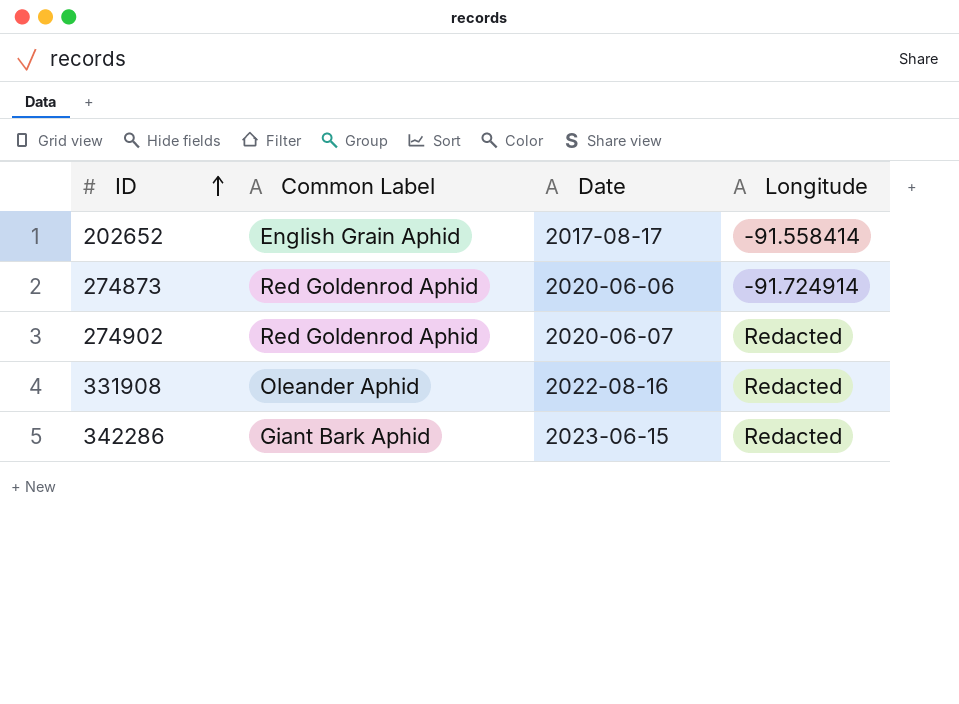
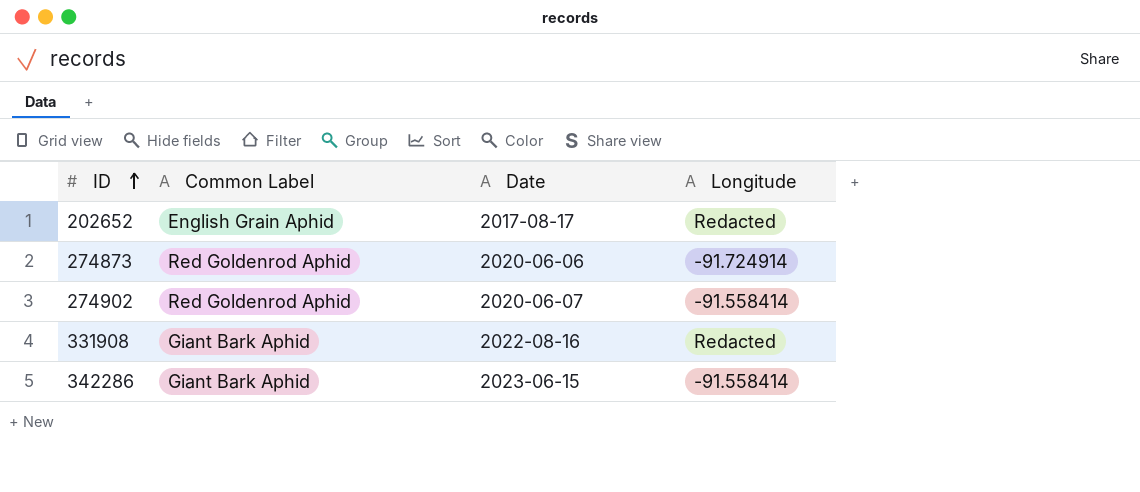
202652 | Longitude: -91.558414 -> Redacted
274902 | Longitude: Redacted -> -91.558414
331908 | Common Label: Oleander Aphid -> Giant Bark Aphid
342286 | Longitude: Redacted -> -91.558414

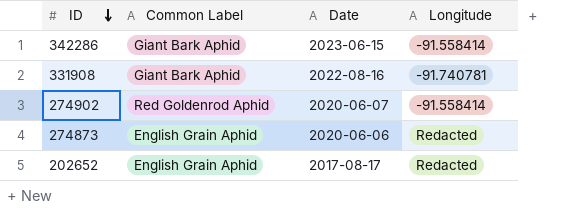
row order: ID ascending -> ID descending
331908 | Longitude: Redacted -> -91.740781
274873 | Common Label: Red Goldenrod Aphid -> English Grain Aphid
274873 | Longitude: -91.724914 -> Redacted

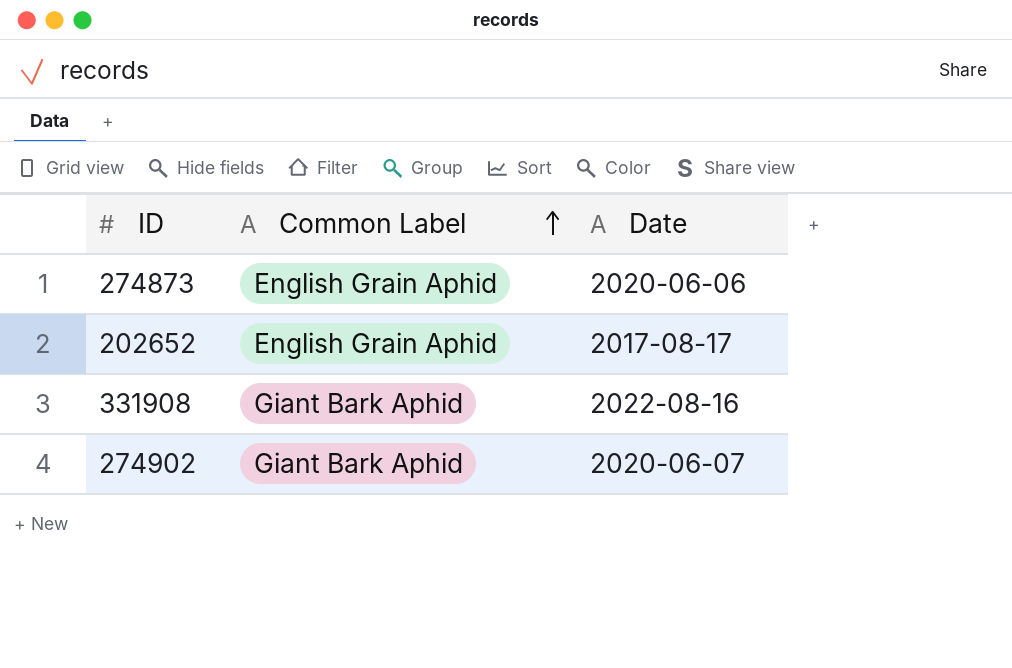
row order: ID descending -> Common Label ascending
column Longitude | position: 4 -> none
row 342286: Giant Bark Aphid | 2023-06-15 | -91.558414 -> none
274902 | Common Label: Red Goldenrod Aphid -> Giant Bark Aphid

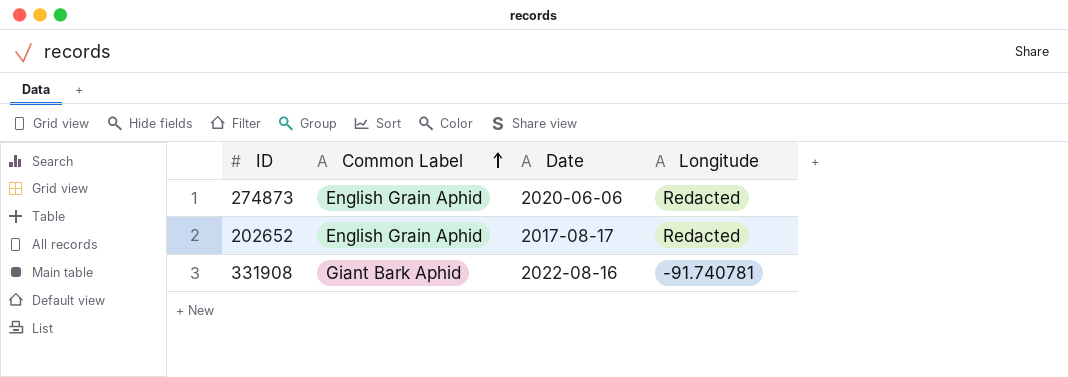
column Longitude | position: none -> 4
row 274902: Giant Bark Aphid | 2020-06-07 -> none

